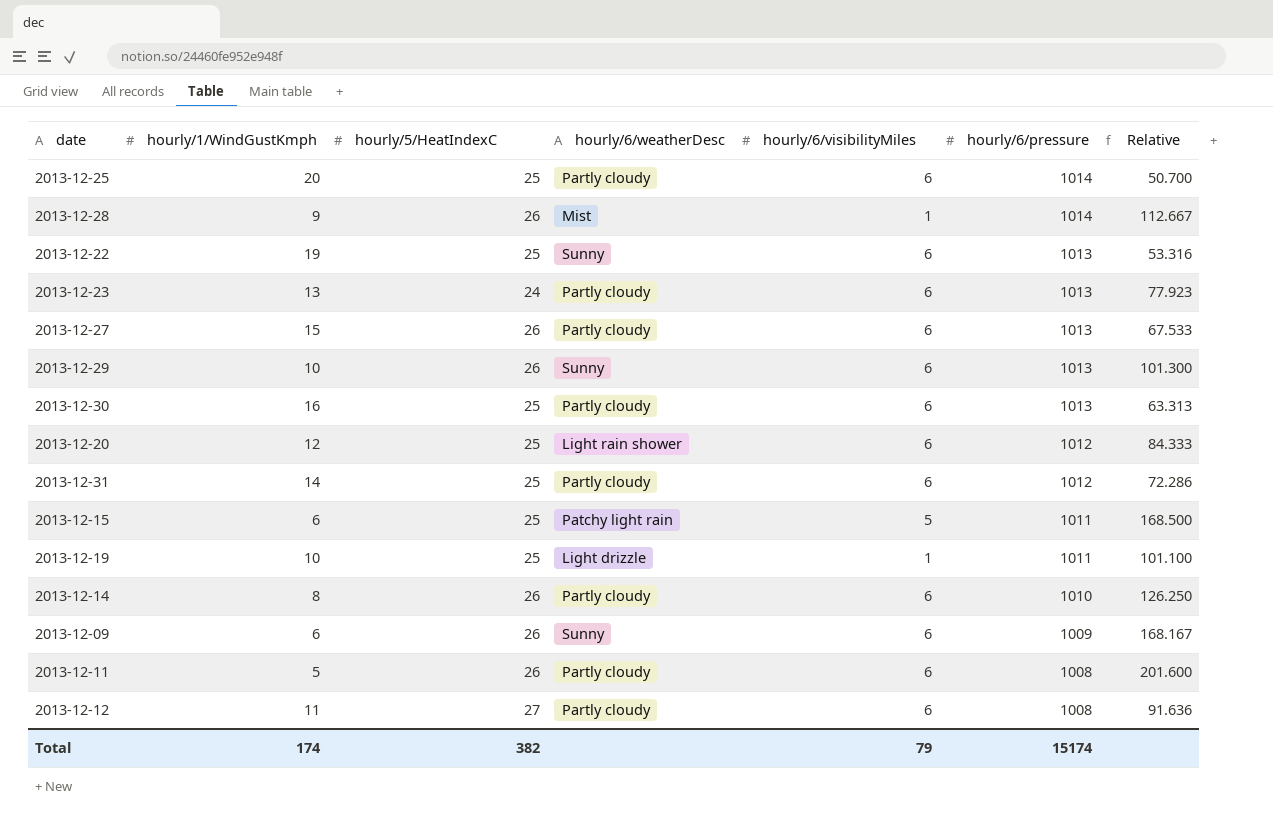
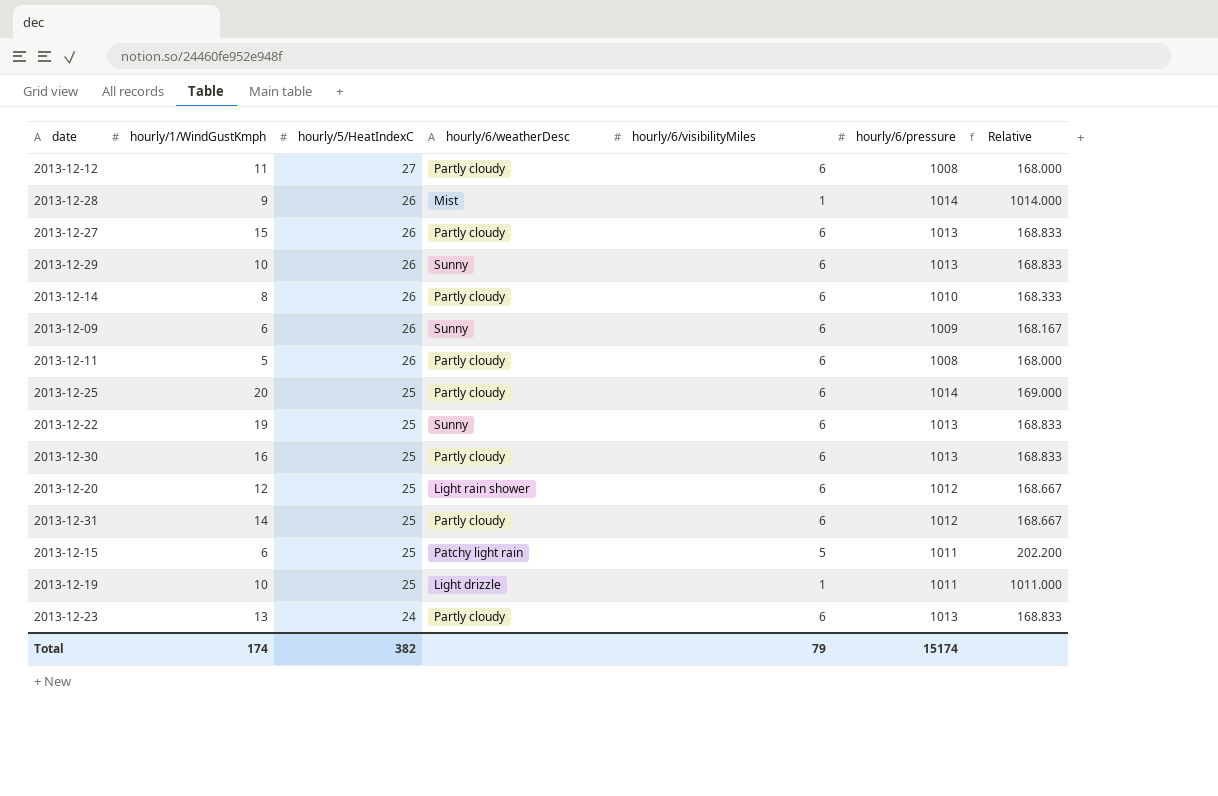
row order: hourly/6/pressure descending -> hourly/5/HeatIndexC descending
column Relative | formula: [hourly/6/pressure] / [hourly/1/WindGustKmph] -> [hourly/6/pressure] / [hourly/6/visibilityMiles]

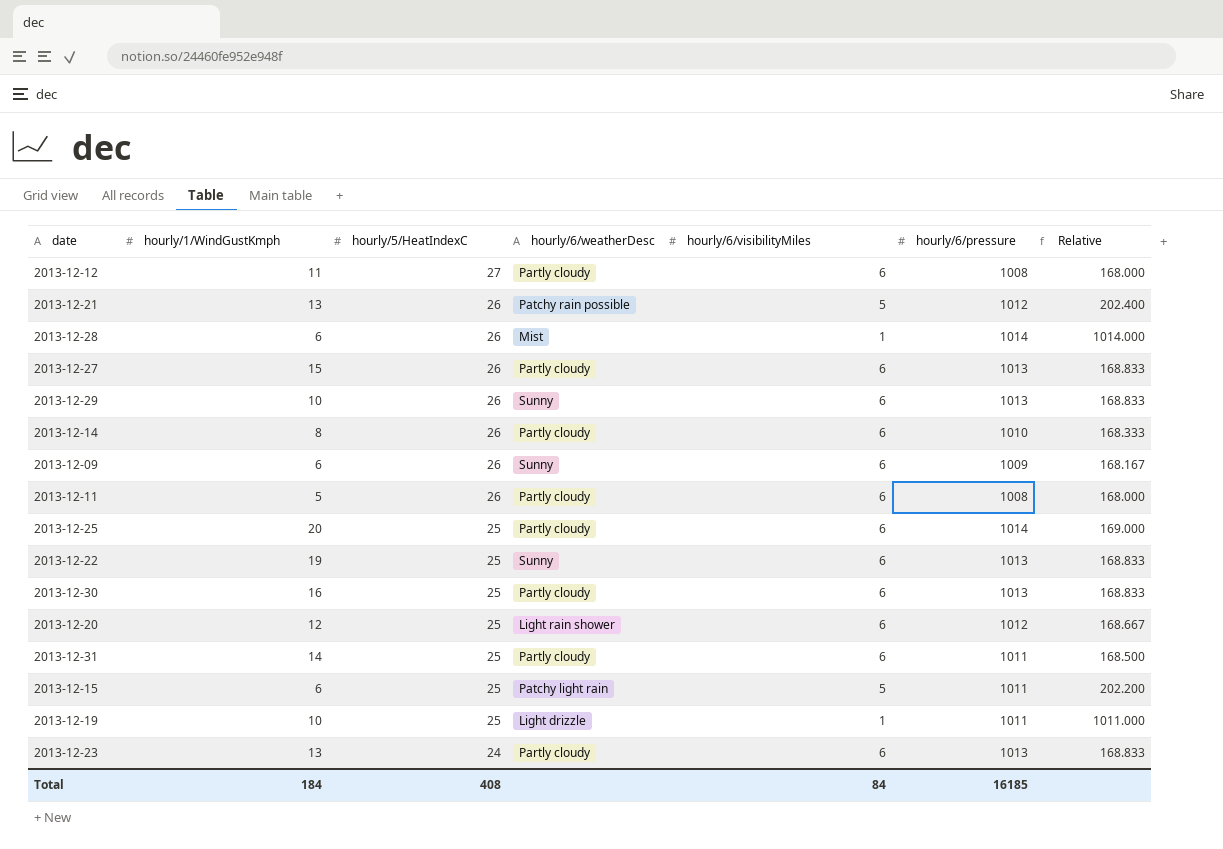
row 2013-12-21: none -> 13 | 26 | Patchy rain possible | 5 | 1012 | 202.400
2013-12-28 | hourly/1/WindGustKmph: 9 -> 6
2013-12-31 | hourly/6/pressure: 1012 -> 1011
2013-12-31 | Relative: 168.667 -> 168.500
Total | hourly/1/WindGustKmph: 174 -> 184
Total | hourly/5/HeatIndexC: 382 -> 408
Total | hourly/6/visibilityMiles: 79 -> 84
Total | hourly/6/pressure: 15174 -> 16185

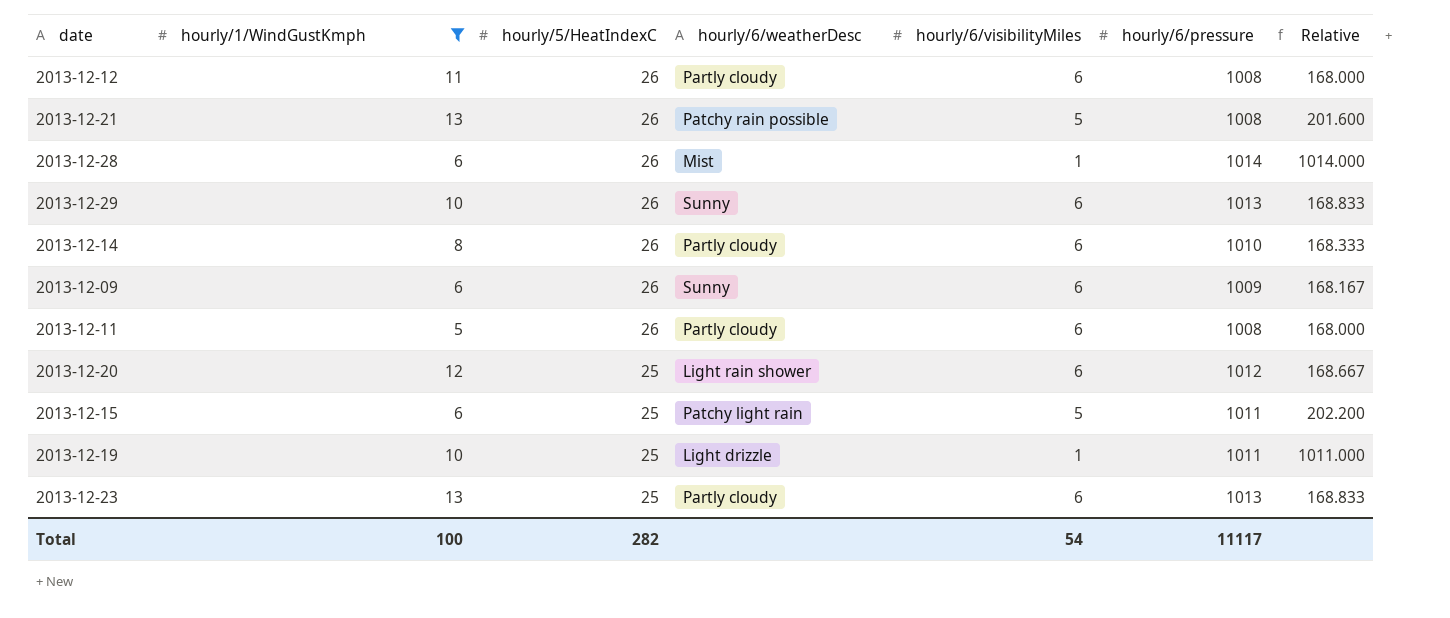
filter: none -> hourly/1/WindGustKmph <= 13
2013-12-12 | hourly/5/HeatIndexC: 27 -> 26
2013-12-21 | hourly/6/pressure: 1012 -> 1008
2013-12-21 | Relative: 202.400 -> 201.600
2013-12-23 | hourly/5/HeatIndexC: 24 -> 25
Total | hourly/1/WindGustKmph: 184 -> 100
Total | hourly/5/HeatIndexC: 408 -> 282
Total | hourly/6/visibilityMiles: 84 -> 54
Total | hourly/6/pressure: 16185 -> 11117

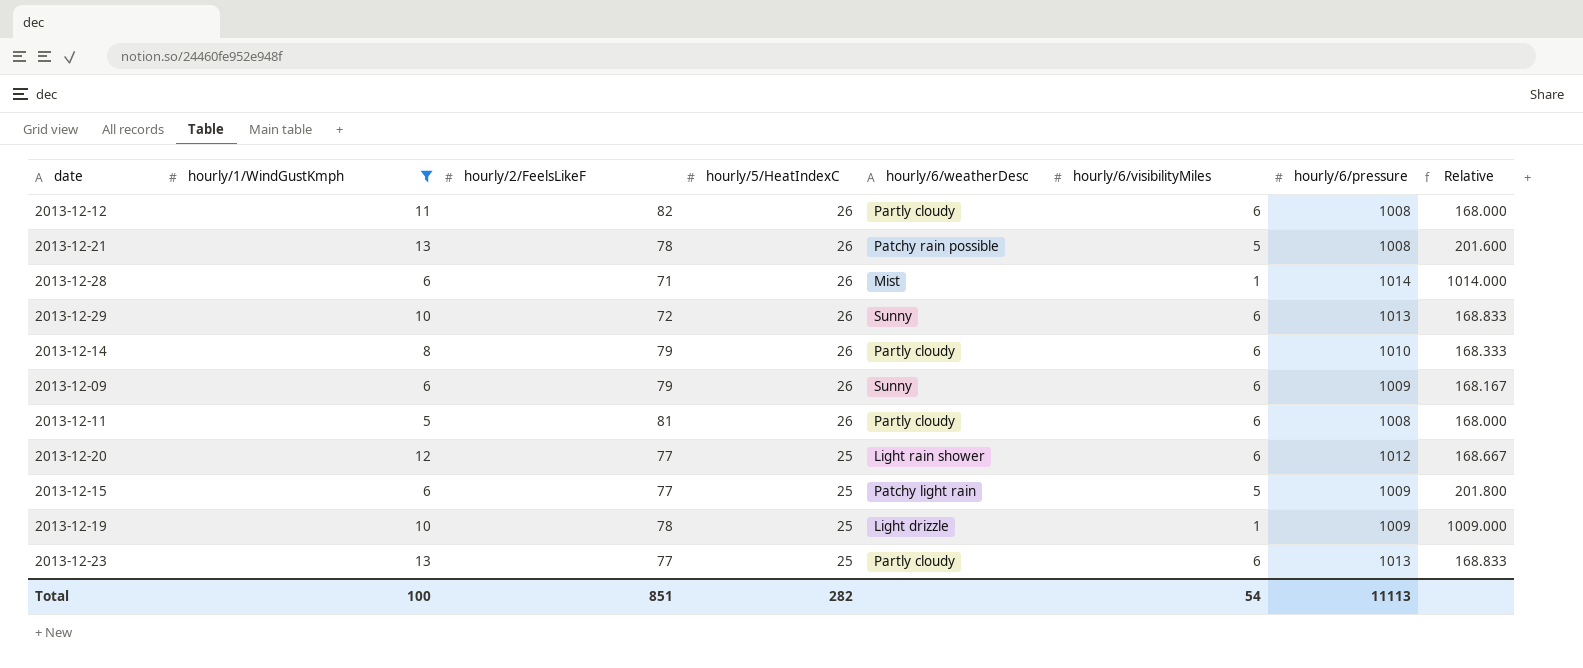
column hourly/2/FeelsLikeF | position: none -> 3
2013-12-15 | hourly/6/pressure: 1011 -> 1009
2013-12-15 | Relative: 202.200 -> 201.800
2013-12-19 | hourly/6/pressure: 1011 -> 1009
2013-12-19 | Relative: 1011.000 -> 1009.000
Total | hourly/6/pressure: 11117 -> 11113

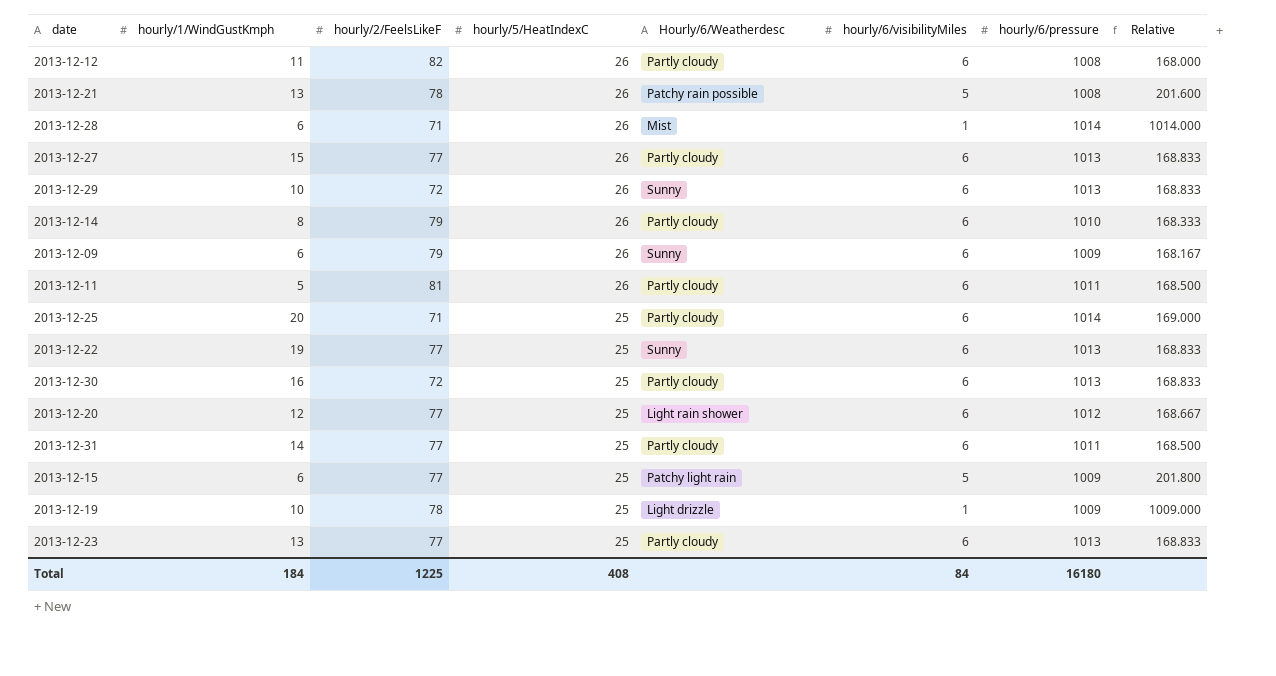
filter: hourly/1/WindGustKmph <= 13 -> none
column name: hourly/6/weatherDesc -> Hourly/6/Weatherdesc
2013-12-11 | hourly/6/pressure: 1008 -> 1011
2013-12-11 | Relative: 168.000 -> 168.500
Total | hourly/1/WindGustKmph: 100 -> 184
Total | hourly/2/FeelsLikeF: 851 -> 1225
Total | hourly/5/HeatIndexC: 282 -> 408
Total | hourly/6/visibilityMiles: 54 -> 84
Total | hourly/6/pressure: 11113 -> 16180

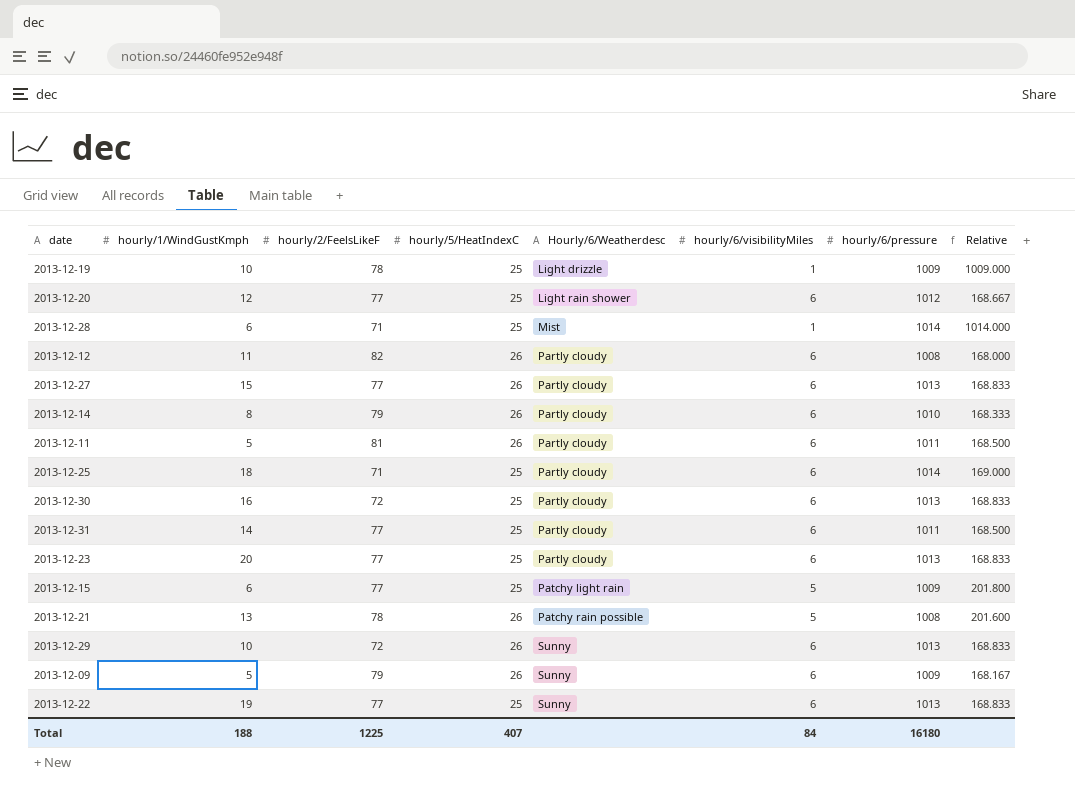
row order: hourly/5/HeatIndexC descending -> Hourly/6/Weatherdesc ascending
2013-12-28 | hourly/5/HeatIndexC: 26 -> 25
2013-12-25 | hourly/1/WindGustKmph: 20 -> 18
2013-12-23 | hourly/1/WindGustKmph: 13 -> 20
2013-12-09 | hourly/1/WindGustKmph: 6 -> 5
Total | hourly/1/WindGustKmph: 184 -> 188
Total | hourly/5/HeatIndexC: 408 -> 407

